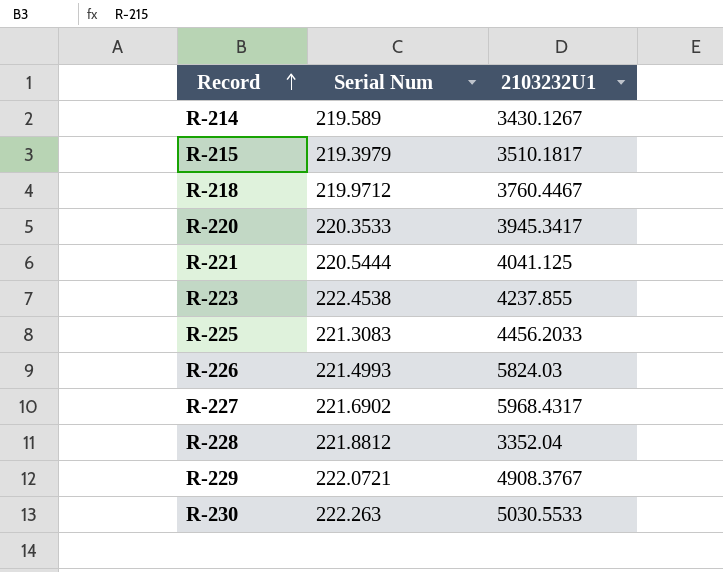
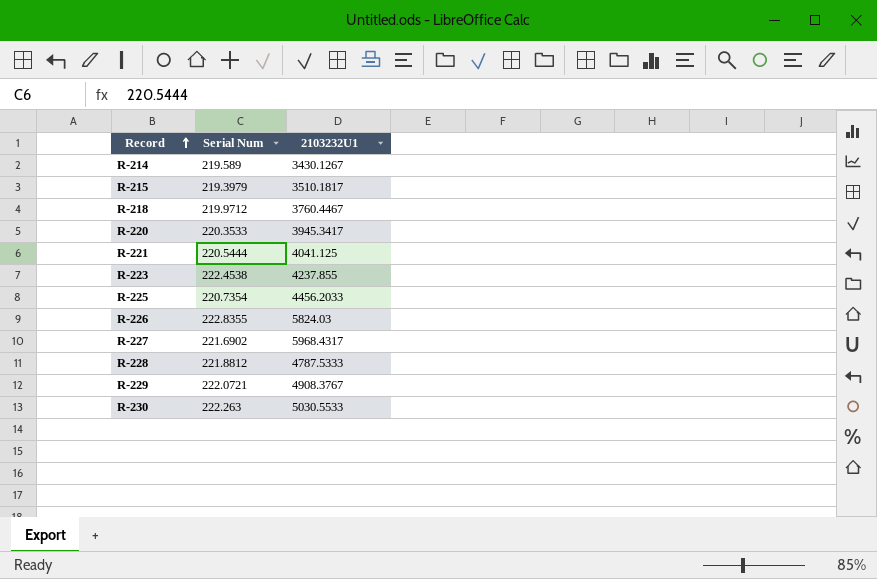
R-225 | Serial Num: 221.3083 -> 220.7354
R-226 | Serial Num: 221.4993 -> 222.8355
R-228 | 2103232U1: 3352.04 -> 4787.5333

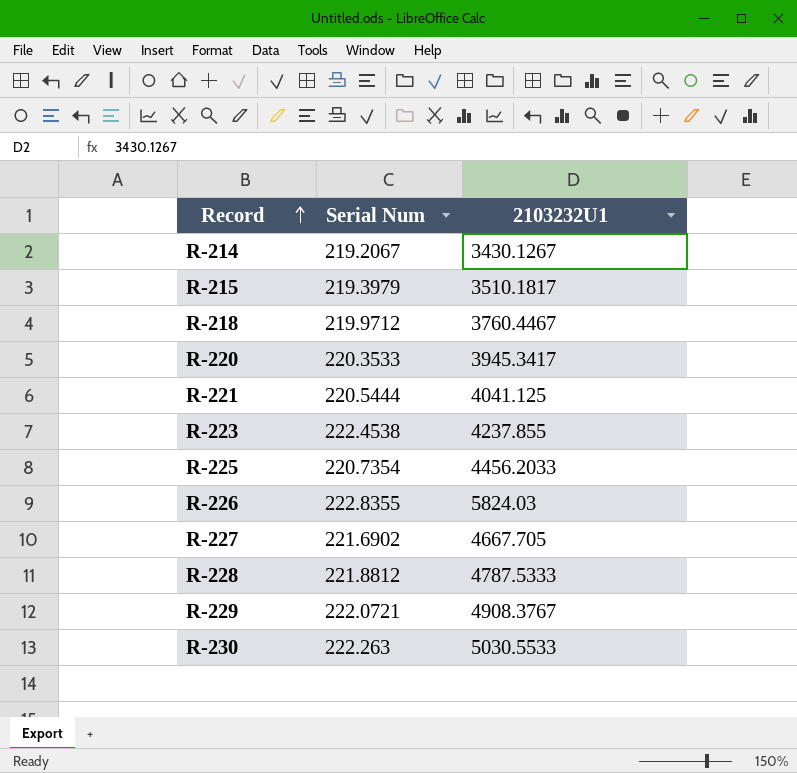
R-214 | Serial Num: 219.589 -> 219.2067
R-227 | 2103232U1: 5968.4317 -> 4667.705

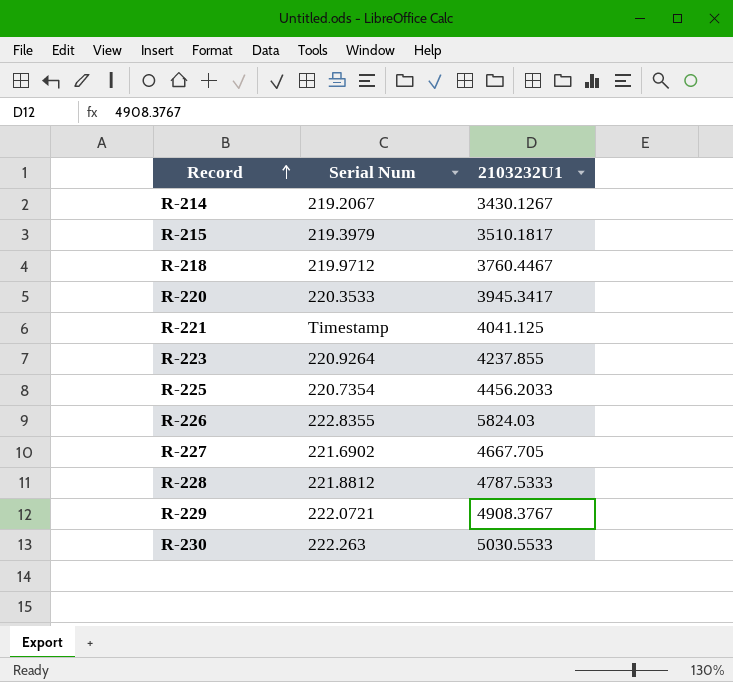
R-221 | Serial Num: 220.5444 -> Timestamp
R-223 | Serial Num: 222.4538 -> 220.9264

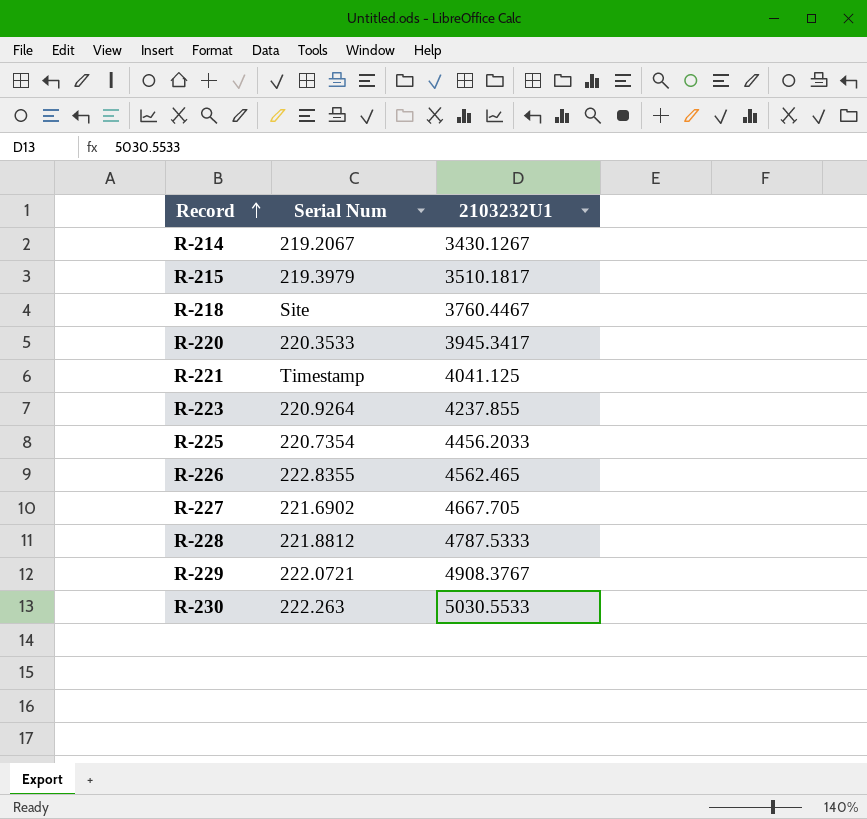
R-218 | Serial Num: 219.9712 -> Site
R-226 | 2103232U1: 5824.03 -> 4562.465

